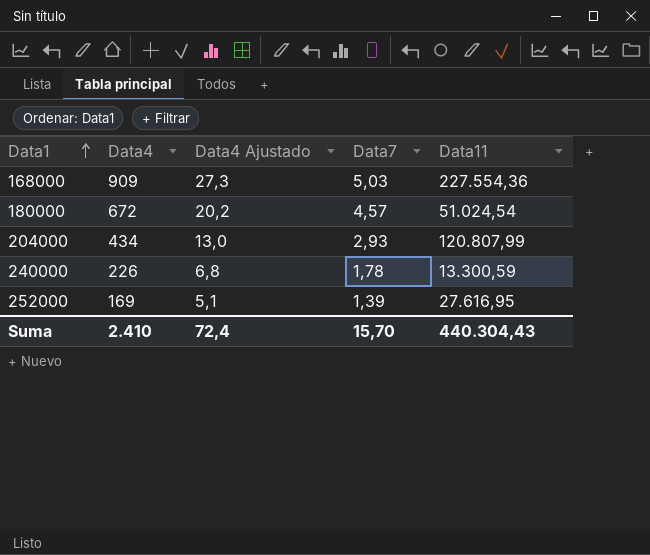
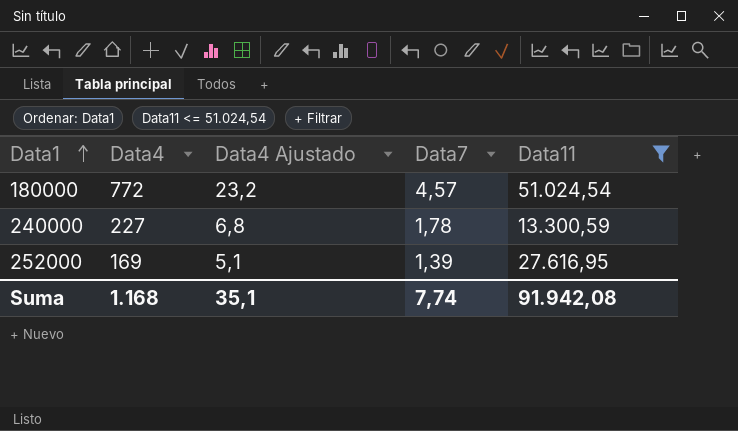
filter: none -> Data11 <= 51.024,54
180000 | Data4: 672 -> 772
180000 | Data4 Ajustado: 20,2 -> 23,2
240000 | Data4: 226 -> 227
Suma | Data4: 2.410 -> 1.168
Suma | Data4 Ajustado: 72,4 -> 35,1
Suma | Data7: 15,70 -> 7,74
Suma | Data11: 440.304,43 -> 91.942,08

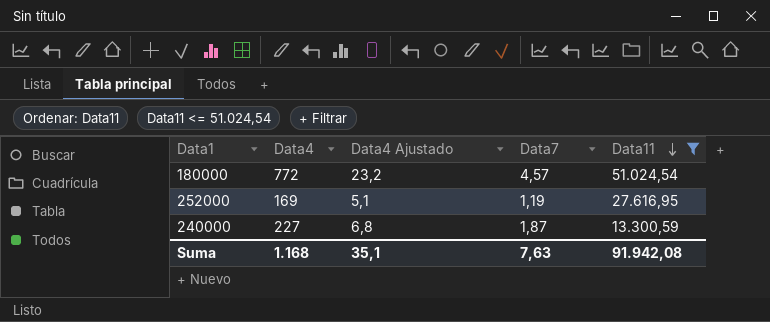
row order: Data1 ascending -> Data11 descending
252000 | Data7: 1,39 -> 1,19
240000 | Data7: 1,78 -> 1,87
Suma | Data7: 7,74 -> 7,63

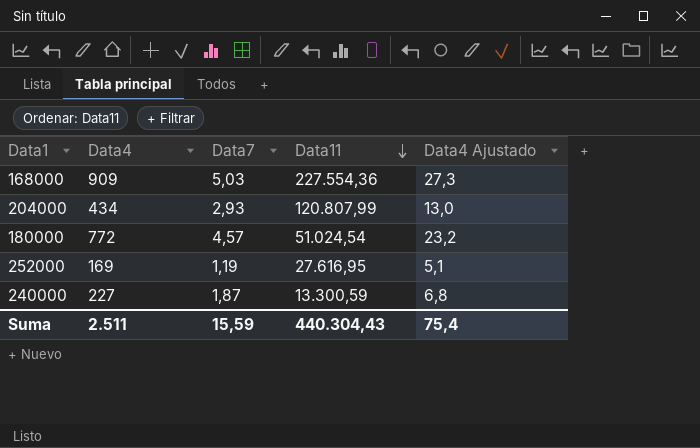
filter: Data11 <= 51.024,54 -> none
column Data4 Ajustado | position: 3 -> 5
Suma | Data4: 1.168 -> 2.511
Suma | Data7: 7,63 -> 15,59
Suma | Data11: 91.942,08 -> 440.304,43
Suma | Data4 Ajustado: 35,1 -> 75,4

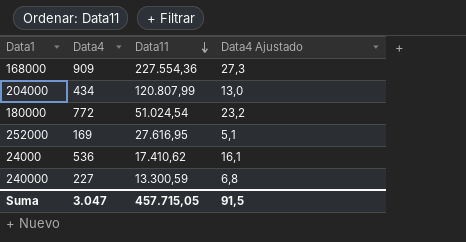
column Data7 | position: 3 -> none
row 24000: none -> 536 | 17.410,62 | 16,1
Suma | Data4: 2.511 -> 3.047
Suma | Data11: 440.304,43 -> 457.715,05
Suma | Data4 Ajustado: 75,4 -> 91,5

